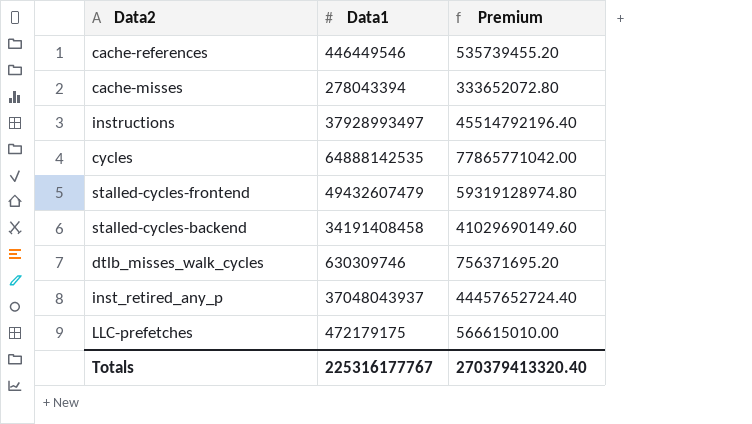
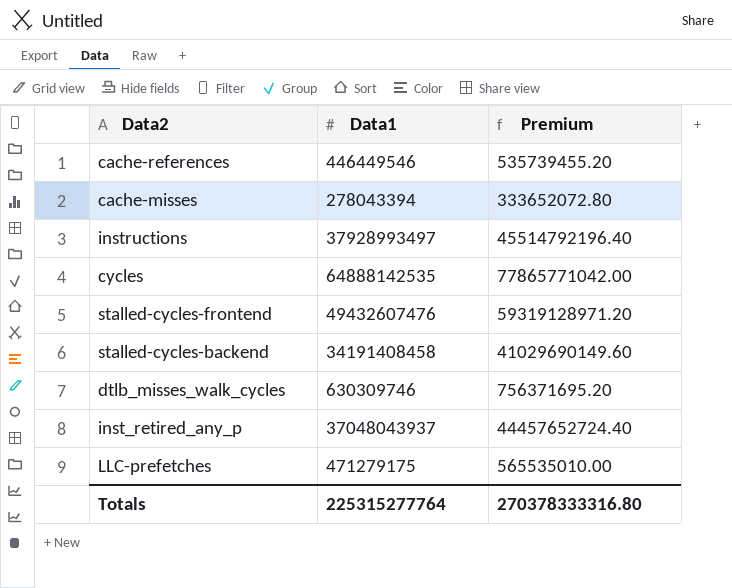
stalled-cycles-frontend | Data1: 49432607479 -> 49432607476
stalled-cycles-frontend | Premium: 59319128974.80 -> 59319128971.20
LLC-prefetches | Data1: 472179175 -> 471279175
LLC-prefetches | Premium: 566615010.00 -> 565535010.00
Totals | Data1: 225316177767 -> 225315277764
Totals | Premium: 270379413320.40 -> 270378333316.80

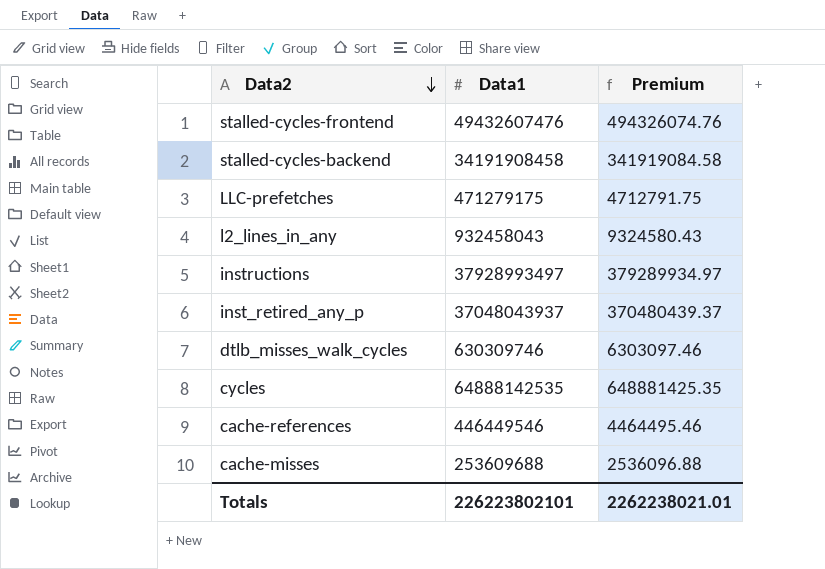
row order: none -> Data2 descending
column Premium | formula: [Data1] * 1.2 -> [Data1] * 0.01
stalled-cycles-backend | Data1: 34191408458 -> 34191908458
row l2_lines_in_any: none -> 932458043 | 9324580.43
cache-misses | Data1: 278043394 -> 253609688
Totals | Data1: 225315277764 -> 226223802101
Totals | Premium: 270378333316.80 -> 2262238021.01

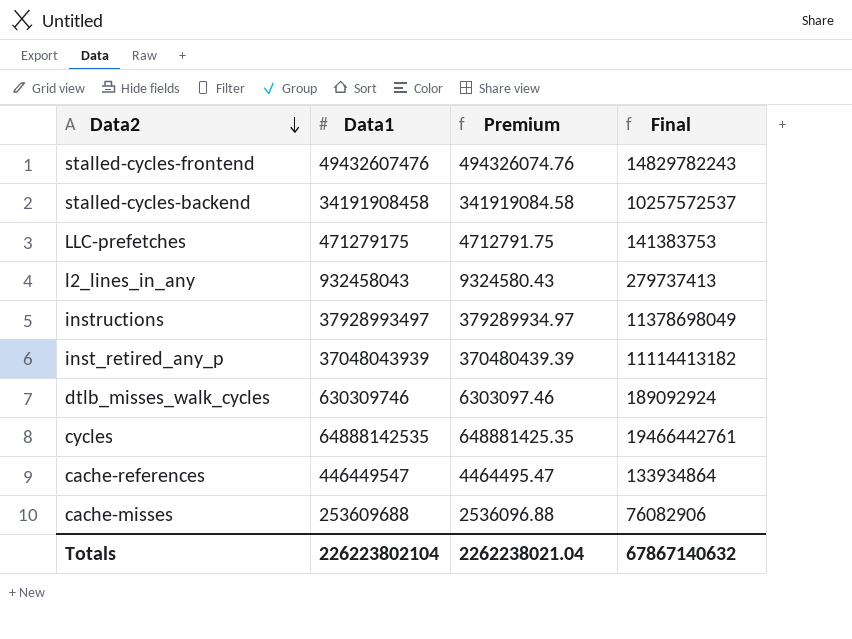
column Final | formula: none -> [Data1] * 0.3
inst_retired_any_p | Data1: 37048043937 -> 37048043939
inst_retired_any_p | Premium: 370480439.37 -> 370480439.39
cache-references | Data1: 446449546 -> 446449547
cache-references | Premium: 4464495.46 -> 4464495.47
Totals | Data1: 226223802101 -> 226223802104
Totals | Premium: 2262238021.01 -> 2262238021.04

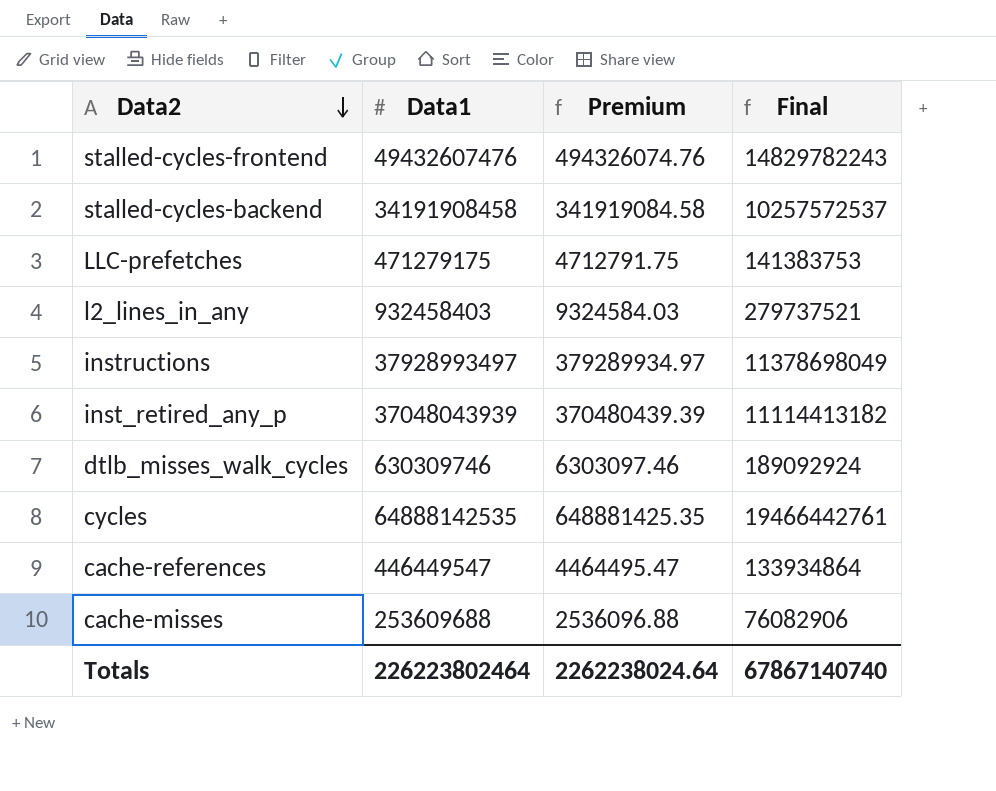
l2_lines_in_any | Data1: 932458043 -> 932458403
l2_lines_in_any | Premium: 9324580.43 -> 9324584.03
l2_lines_in_any | Final: 279737413 -> 279737521
Totals | Data1: 226223802104 -> 226223802464
Totals | Premium: 2262238021.04 -> 2262238024.64
Totals | Final: 67867140632 -> 67867140740

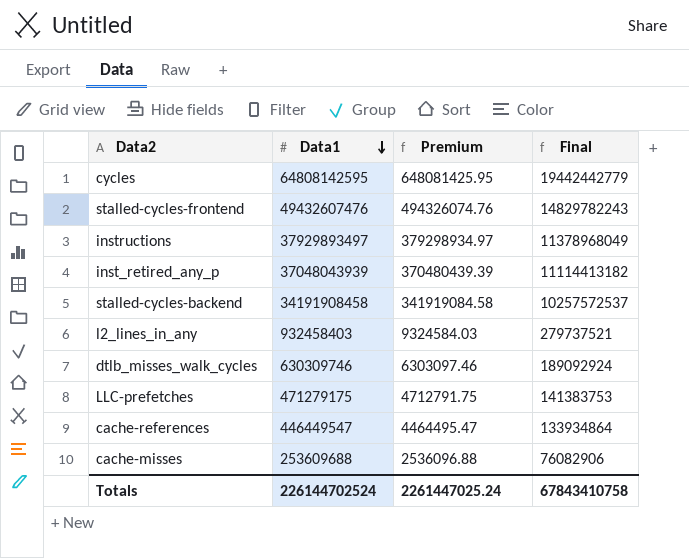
row order: Data2 descending -> Data1 descending
cycles | Data1: 64888142535 -> 64808142595
cycles | Premium: 648881425.35 -> 648081425.95
cycles | Final: 19466442761 -> 19442442779
instructions | Data1: 37928993497 -> 37929893497
instructions | Premium: 379289934.97 -> 379298934.97
instructions | Final: 11378698049 -> 11378968049
Totals | Data1: 226223802464 -> 226144702524
Totals | Premium: 2262238024.64 -> 2261447025.24
Totals | Final: 67867140740 -> 67843410758

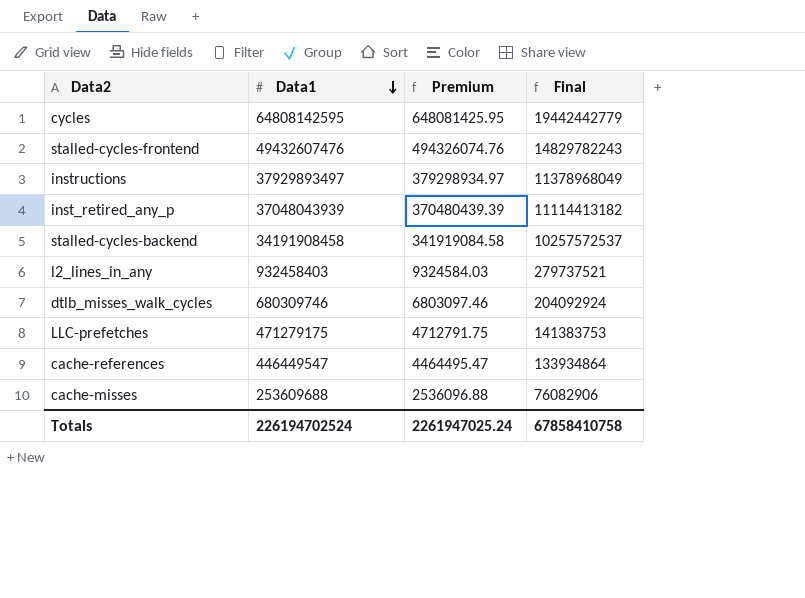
dtlb_misses_walk_cycles | Data1: 630309746 -> 680309746
dtlb_misses_walk_cycles | Premium: 6303097.46 -> 6803097.46
dtlb_misses_walk_cycles | Final: 189092924 -> 204092924
Totals | Data1: 226144702524 -> 226194702524
Totals | Premium: 2261447025.24 -> 2261947025.24
Totals | Final: 67843410758 -> 67858410758

